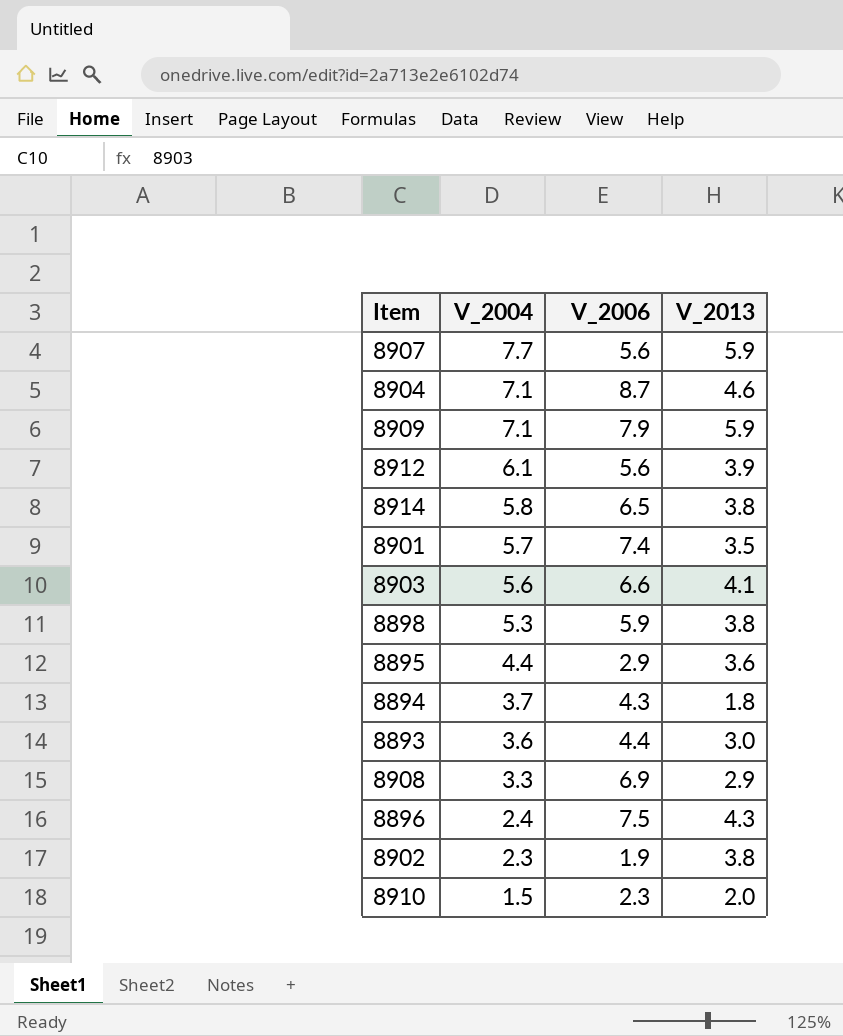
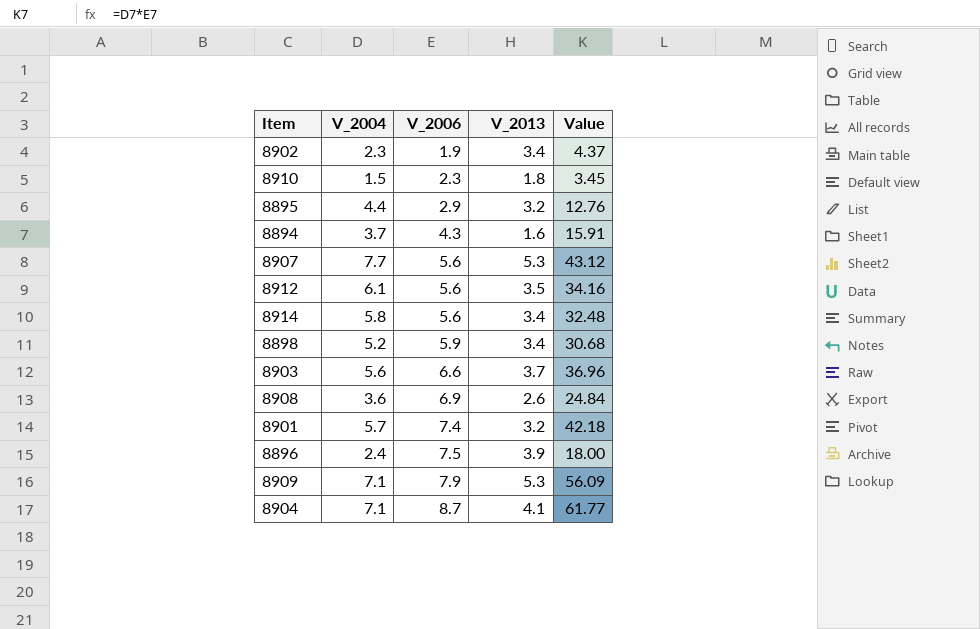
row order: V_2004 descending -> V_2006 ascending
column Value | formula: none -> [V_2004] * [V_2006]
row 8893: 3.6 | 4.4 | 3.0 -> none
8902 | V_2013: 3.8 -> 3.4
8910 | V_2013: 2.0 -> 1.8
8895 | V_2013: 3.6 -> 3.2
8894 | V_2013: 1.8 -> 1.6
8907 | V_2013: 5.9 -> 5.3
8912 | V_2013: 3.9 -> 3.5
8914 | V_2006: 6.5 -> 5.6
8914 | V_2013: 3.8 -> 3.4
8898 | V_2004: 5.3 -> 5.2
8898 | V_2013: 3.8 -> 3.4
8903 | V_2013: 4.1 -> 3.7
8908 | V_2004: 3.3 -> 3.6
8908 | V_2013: 2.9 -> 2.6
8901 | V_2013: 3.5 -> 3.2
8896 | V_2013: 4.3 -> 3.9
8909 | V_2013: 5.9 -> 5.3
8904 | V_2013: 4.6 -> 4.1

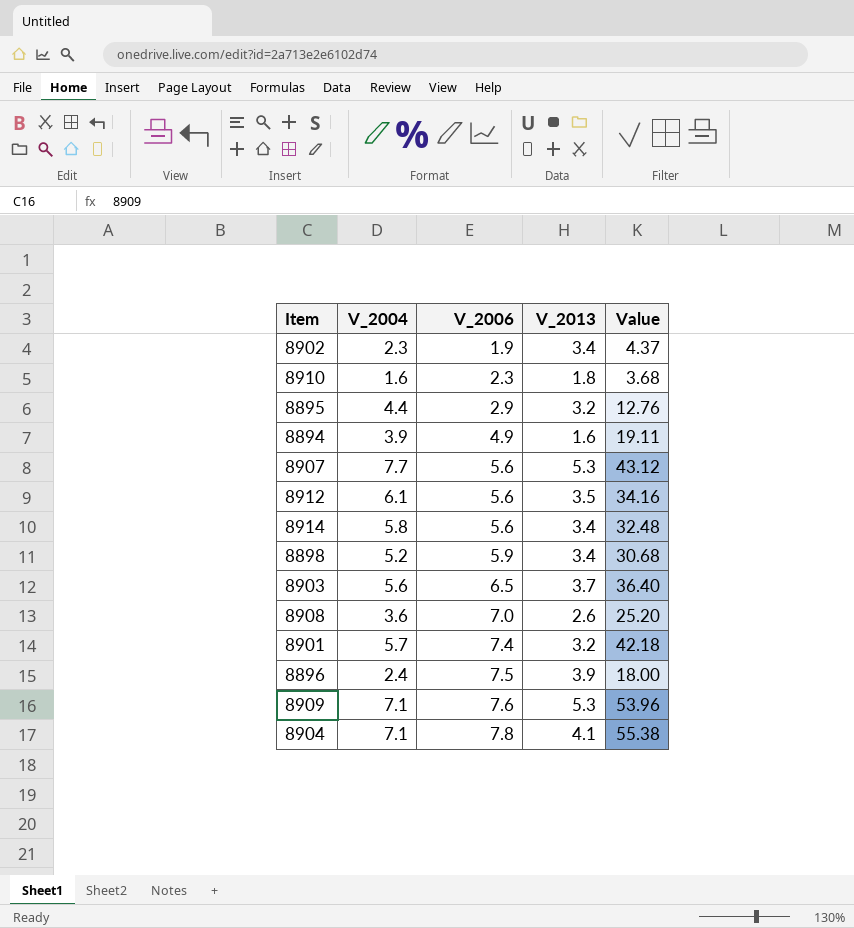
8910 | V_2004: 1.5 -> 1.6
8910 | Value: 3.45 -> 3.68
8894 | V_2004: 3.7 -> 3.9
8894 | V_2006: 4.3 -> 4.9
8894 | Value: 15.91 -> 19.11
8903 | V_2006: 6.6 -> 6.5
8903 | Value: 36.96 -> 36.40
8908 | V_2006: 6.9 -> 7.0
8908 | Value: 24.84 -> 25.20
8909 | V_2006: 7.9 -> 7.6
8909 | Value: 56.09 -> 53.96
8904 | V_2006: 8.7 -> 7.8
8904 | Value: 61.77 -> 55.38

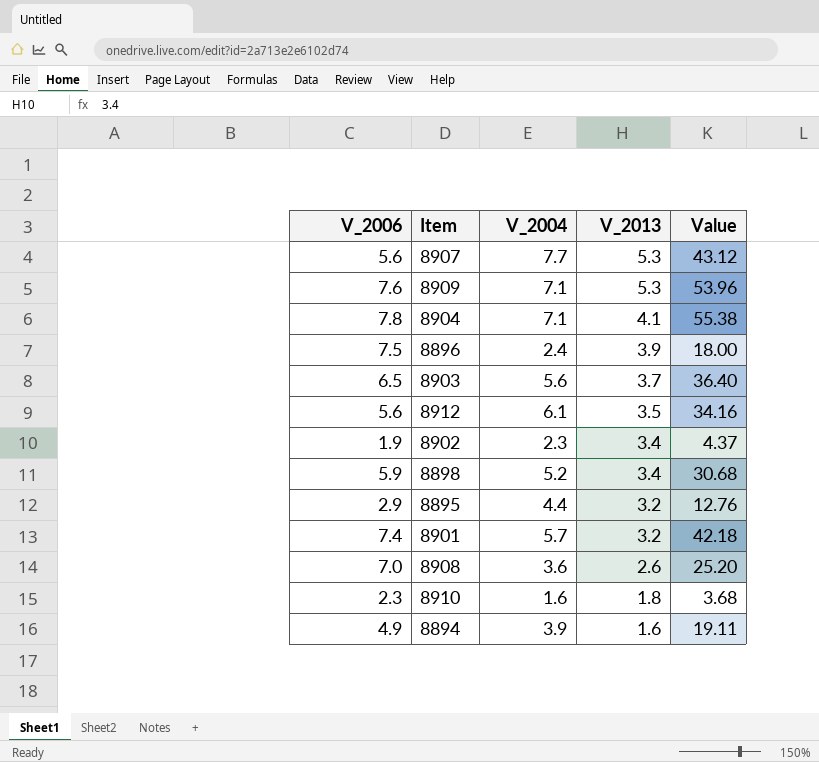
row order: V_2006 ascending -> V_2013 descending
column V_2006 | position: 3 -> 1
row 8914: 5.8 | 5.6 | 3.4 | 32.48 -> none

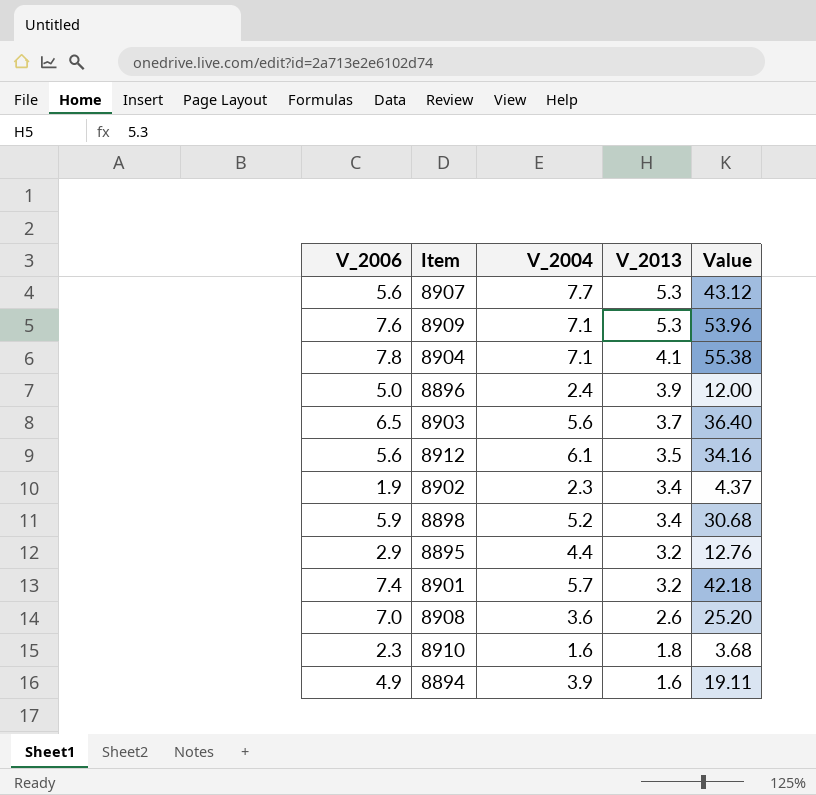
8896 | V_2006: 7.5 -> 5.0
8896 | Value: 18.00 -> 12.00

